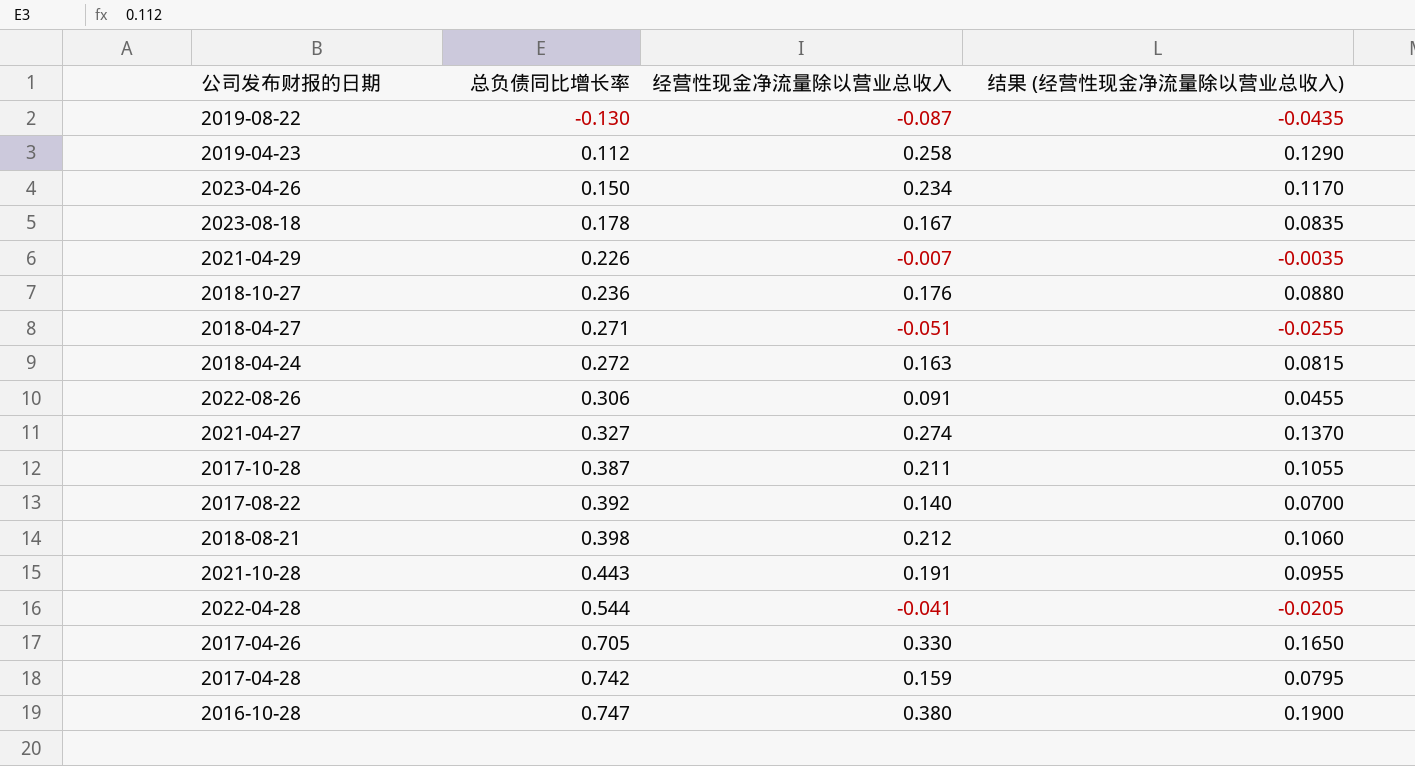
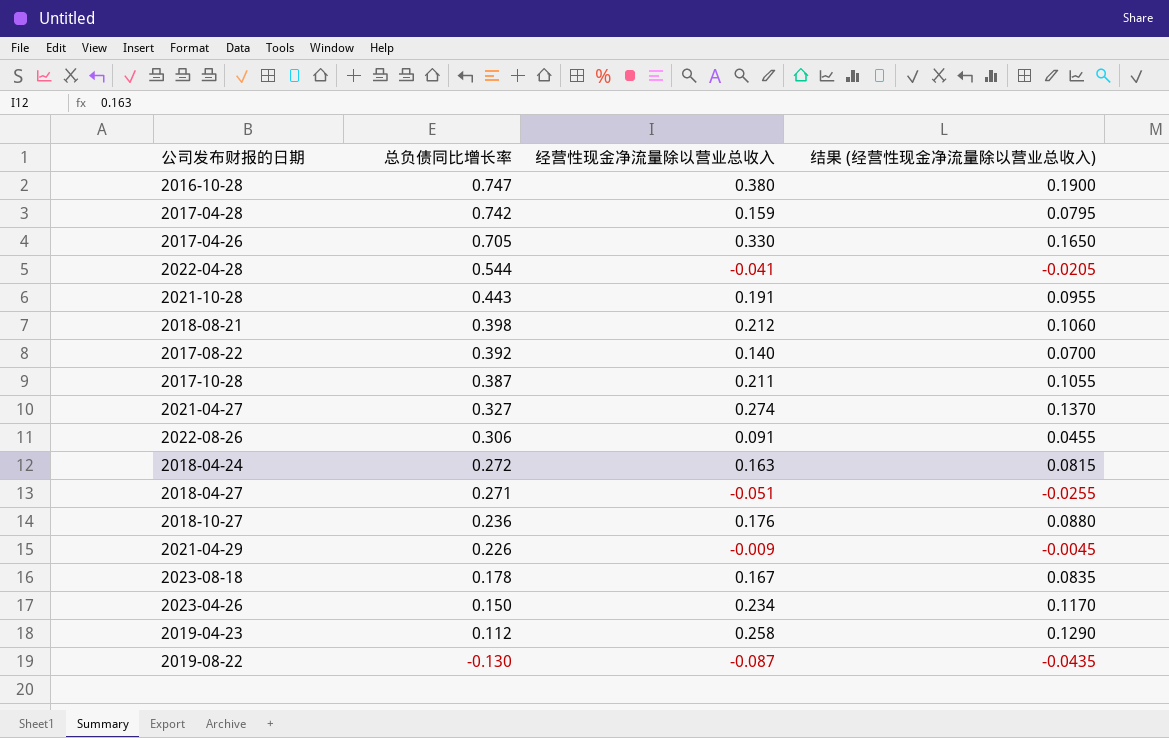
row order: 总负债同比增长率 ascending -> 总负债同比增长率 descending
2021-04-29 | 经营性现金净流量除以营业总收入: -0.007 -> -0.009
2021-04-29 | 结果 (经营性现金净流量除以营业总收入): -0.0035 -> -0.0045

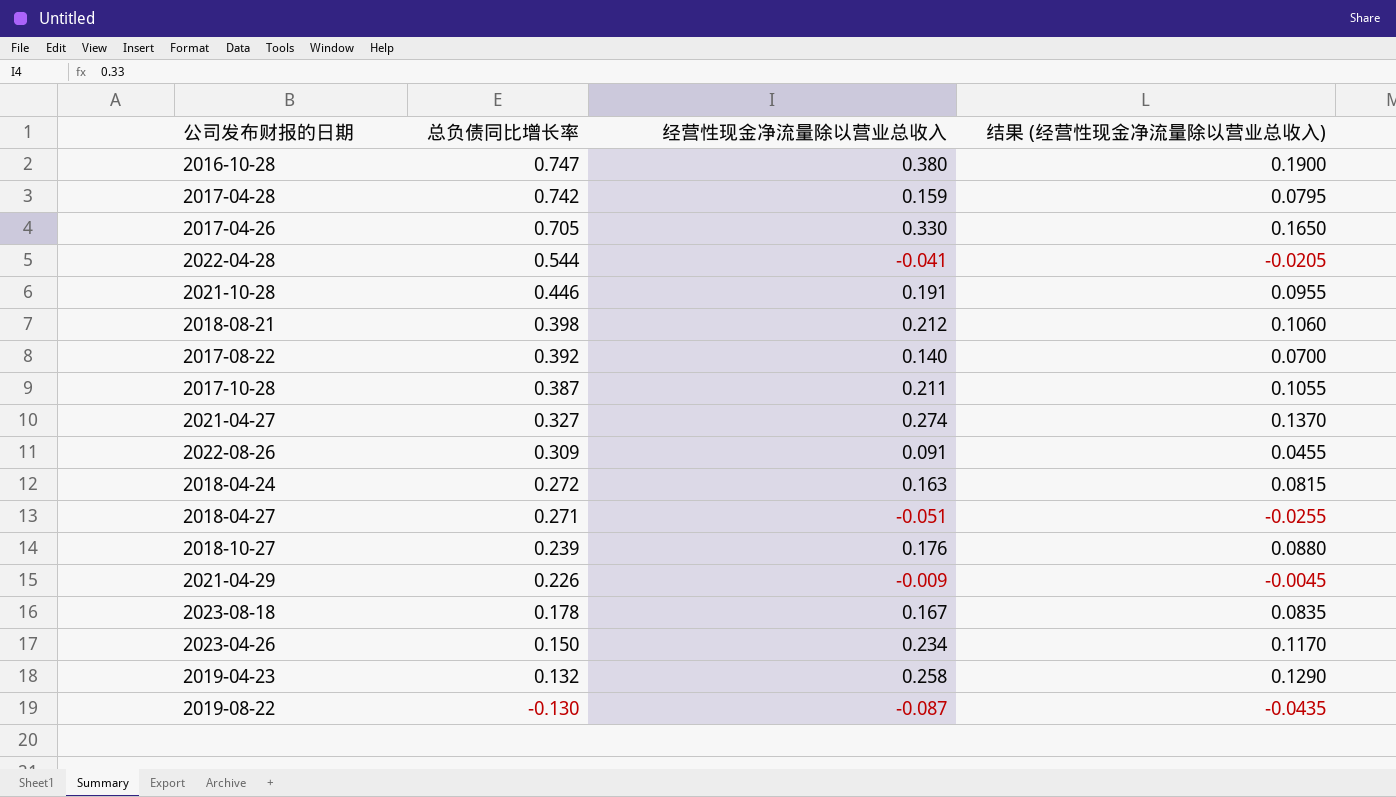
2021-10-28 | 总负债同比增长率: 0.443 -> 0.446
2022-08-26 | 总负债同比增长率: 0.306 -> 0.309
2018-10-27 | 总负债同比增长率: 0.236 -> 0.239
2019-04-23 | 总负债同比增长率: 0.112 -> 0.132

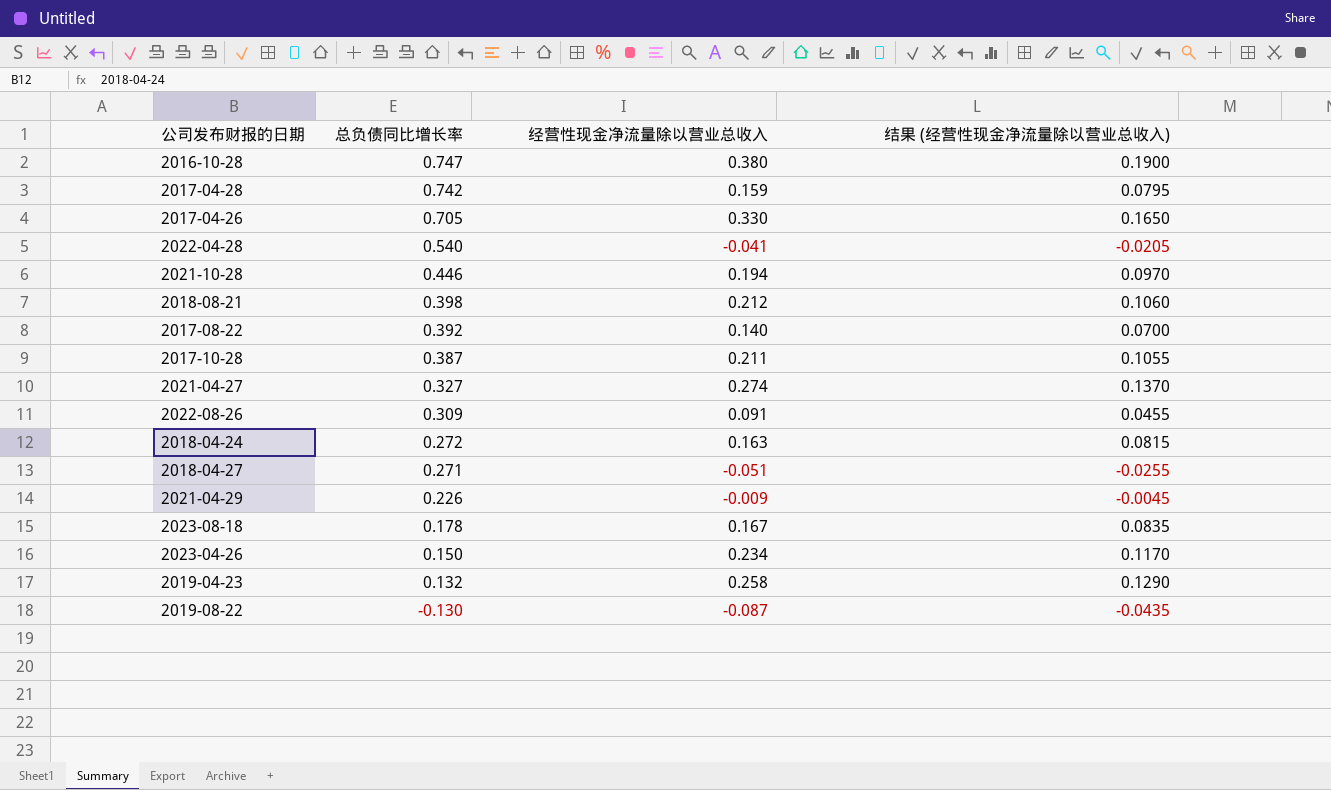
row 2018-10-27: 0.239 | 0.176 | 0.0880 -> none
2022-04-28 | 总负债同比增长率: 0.544 -> 0.540
2021-10-28 | 经营性现金净流量除以营业总收入: 0.191 -> 0.194
2021-10-28 | 结果 (经营性现金净流量除以营业总收入): 0.0955 -> 0.0970

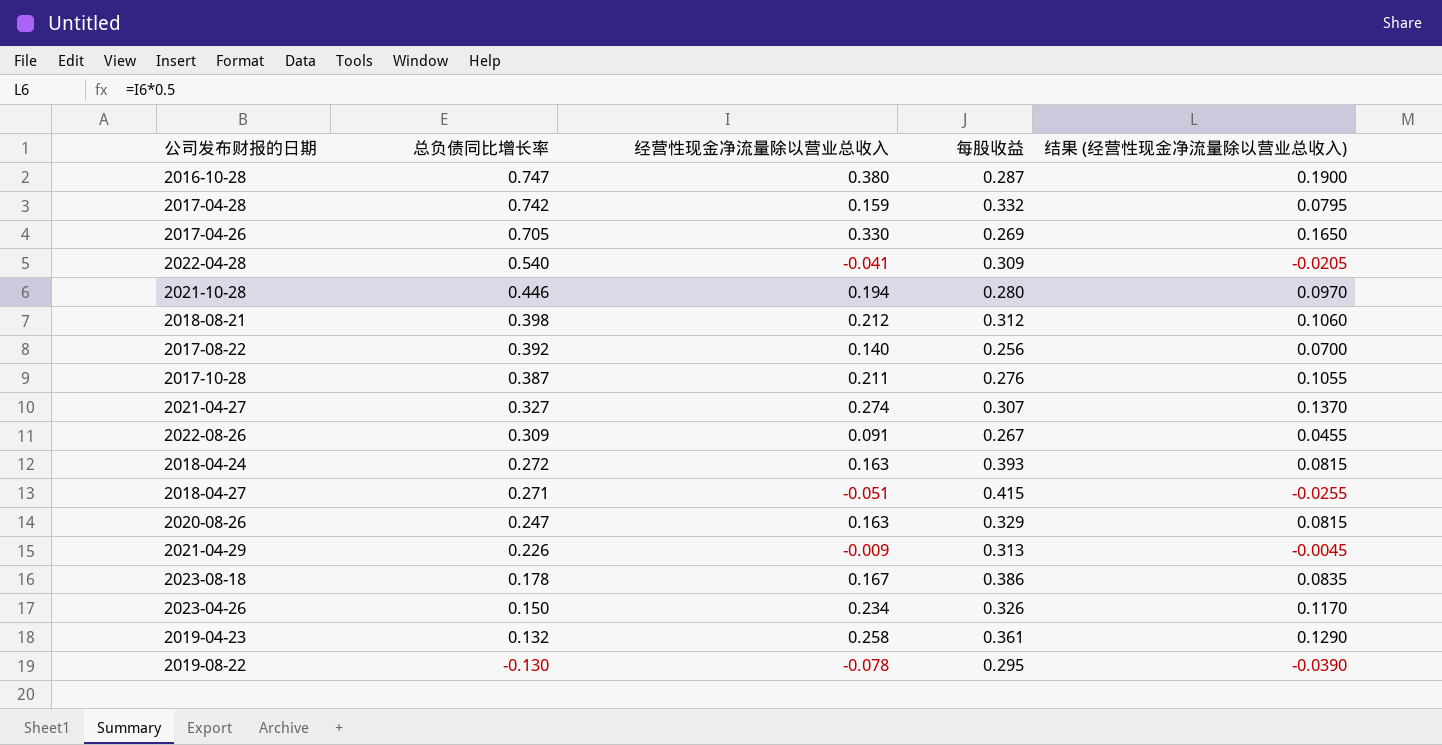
column 每股收益 | position: none -> 4
row 2020-08-26: none -> 0.247 | 0.163 | 0.329 | 0.0815
2019-08-22 | 经营性现金净流量除以营业总收入: -0.087 -> -0.078
2019-08-22 | 结果 (经营性现金净流量除以营业总收入): -0.0435 -> -0.0390

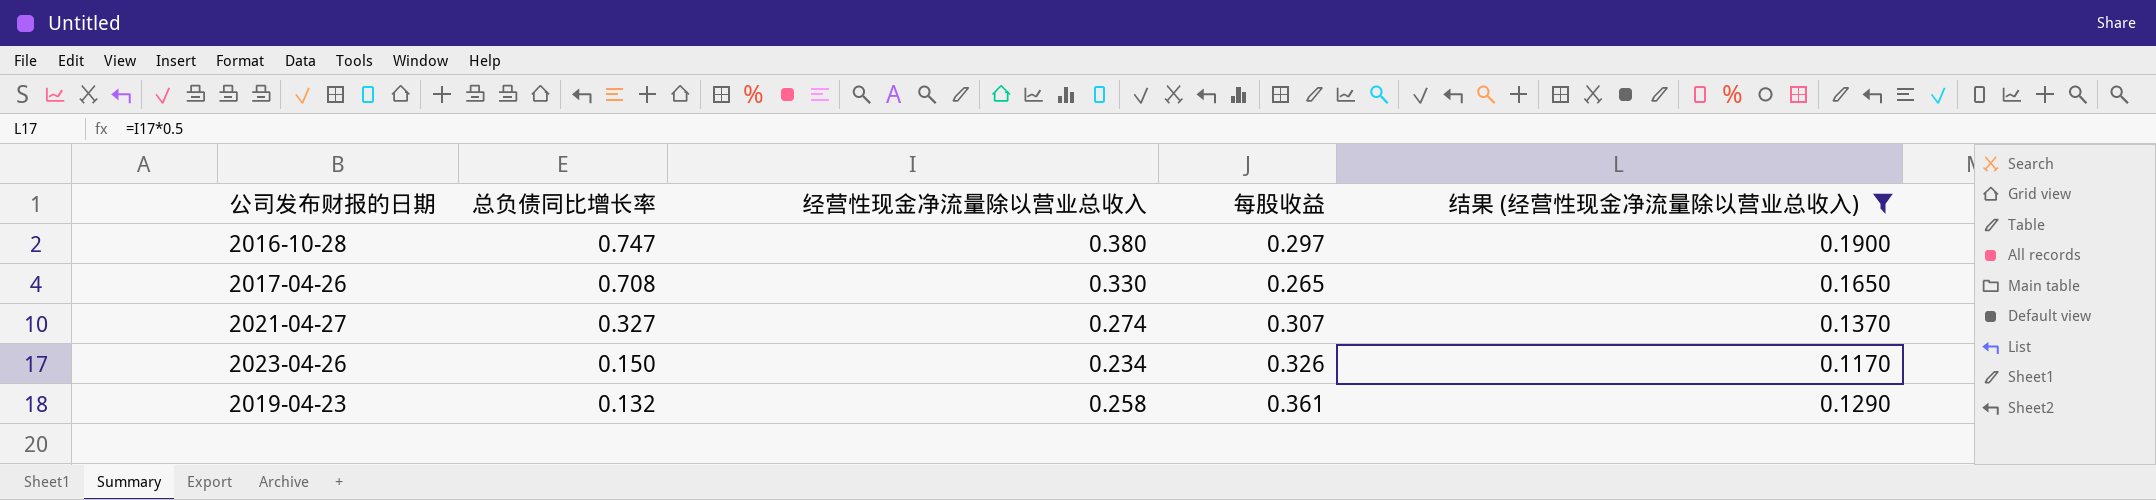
filter: none -> 结果 (经营性现金净流量除以营业总收入) >= 0.1170
2016-10-28 | 每股收益: 0.287 -> 0.297
2017-04-26 | 总负债同比增长率: 0.705 -> 0.708
2017-04-26 | 每股收益: 0.269 -> 0.265

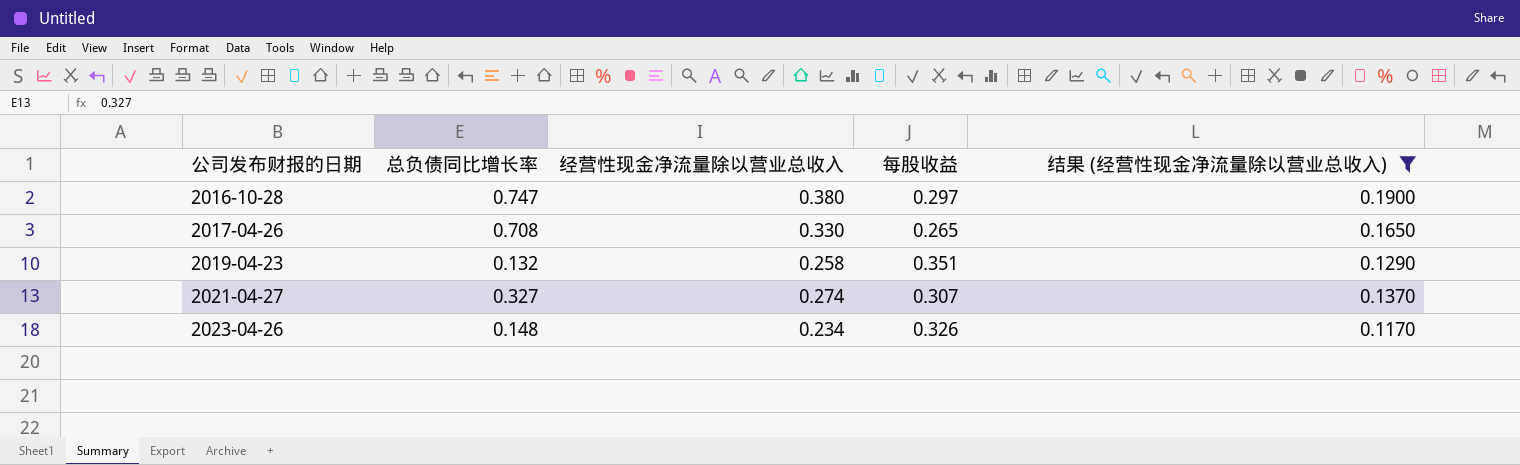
row order: 总负债同比增长率 descending -> 公司发布财报的日期 ascending
2019-04-23 | 每股收益: 0.361 -> 0.351
2023-04-26 | 总负债同比增长率: 0.150 -> 0.148

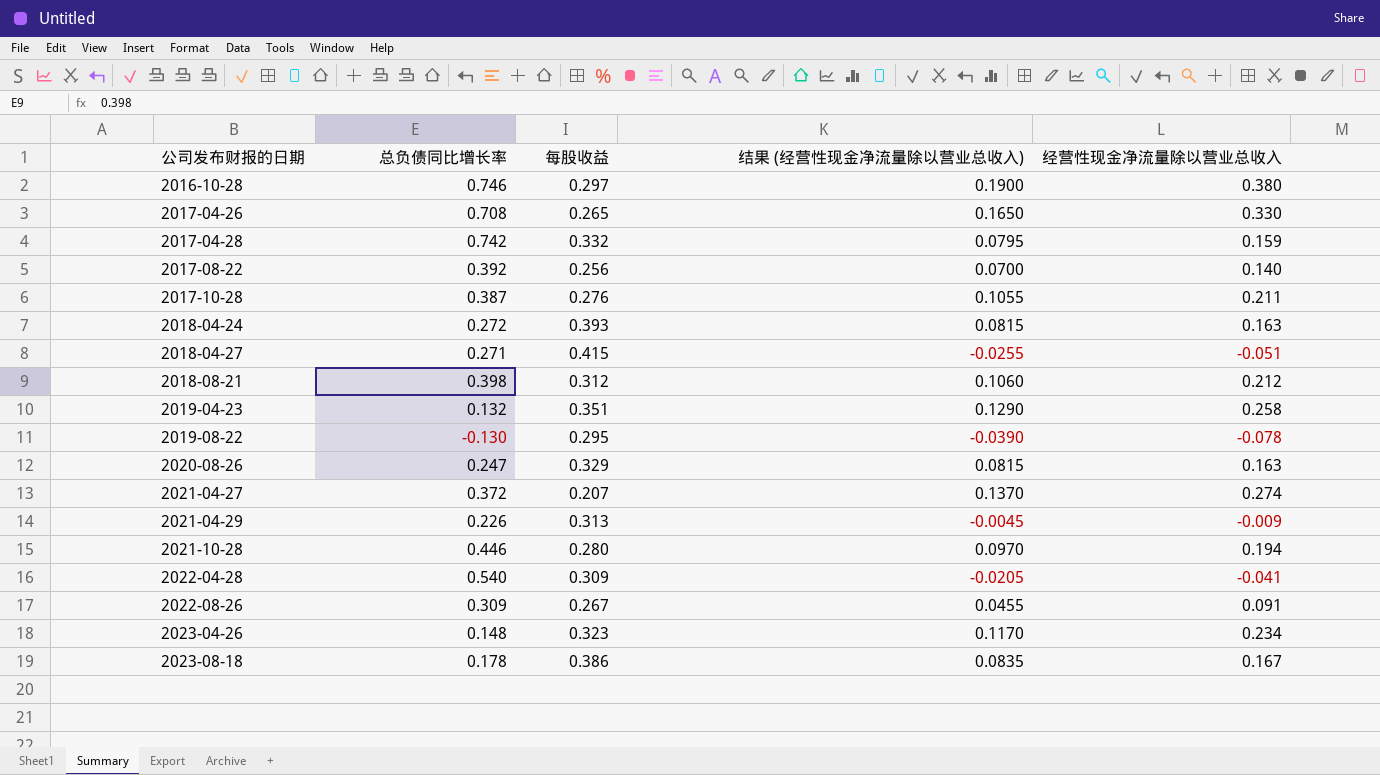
filter: 结果 (经营性现金净流量除以营业总收入) >= 0.1170 -> none
column 经营性现金净流量除以营业总收入 | position: 3 -> 5
2016-10-28 | 总负债同比增长率: 0.747 -> 0.746
2021-04-27 | 总负债同比增长率: 0.327 -> 0.372
2021-04-27 | 每股收益: 0.307 -> 0.207
2023-04-26 | 每股收益: 0.326 -> 0.323

